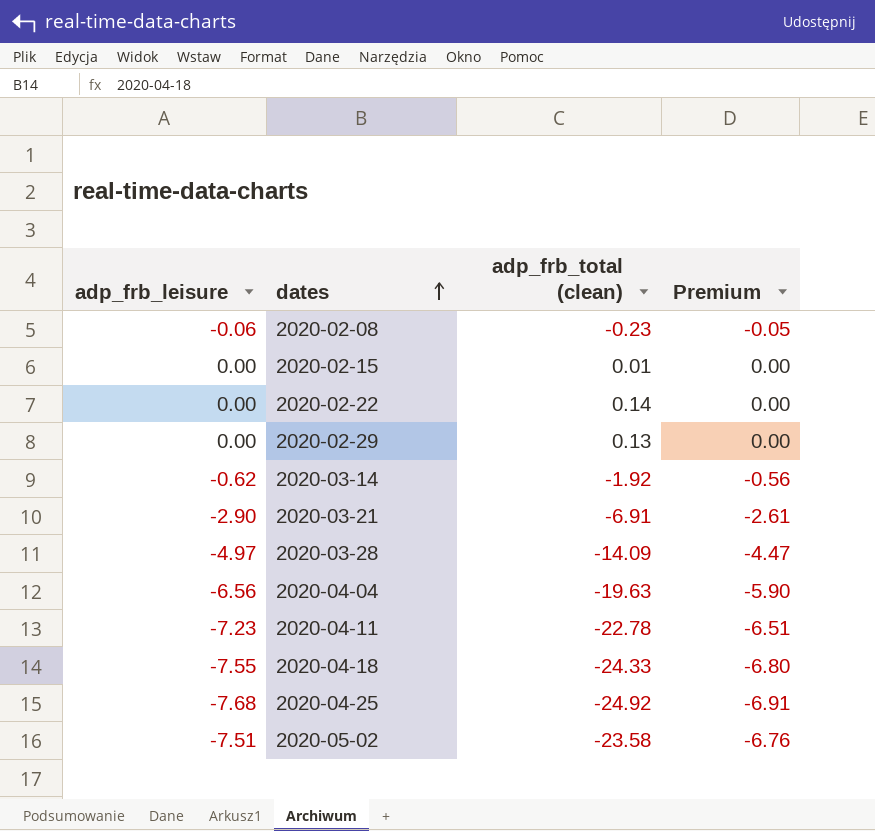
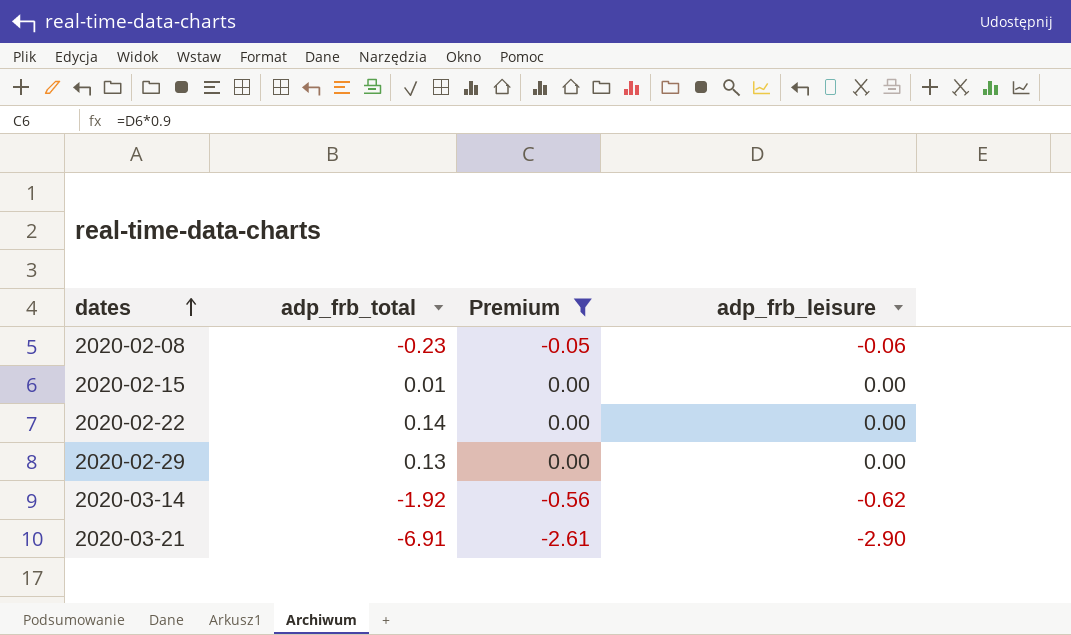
filter: none -> Premium >= -2.61
column name: adp_frb_total (clean) -> adp_frb_total
column adp_frb_leisure | position: 1 -> 4

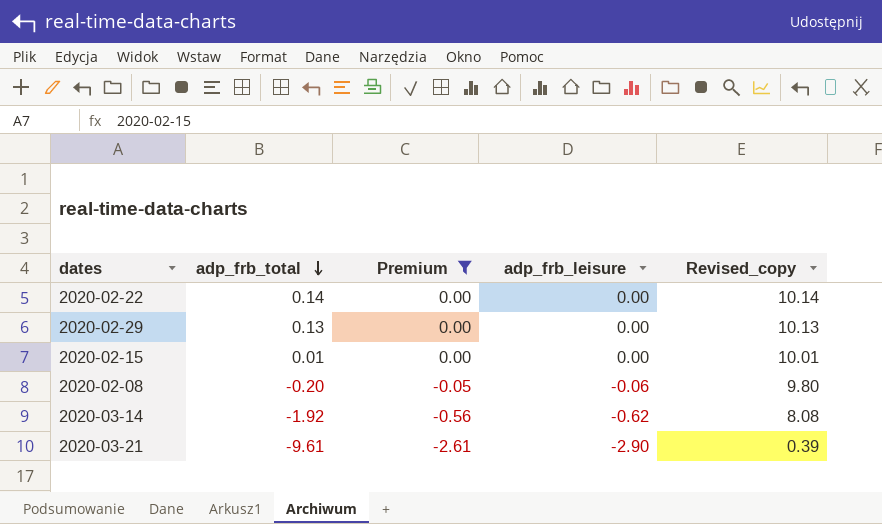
row order: dates ascending -> adp_frb_total descending
column Revised_copy | formula: none -> [adp_frb_total] + 10
2020-02-08 | adp_frb_total: -0.23 -> -0.20
2020-03-21 | adp_frb_total: -6.91 -> -9.61

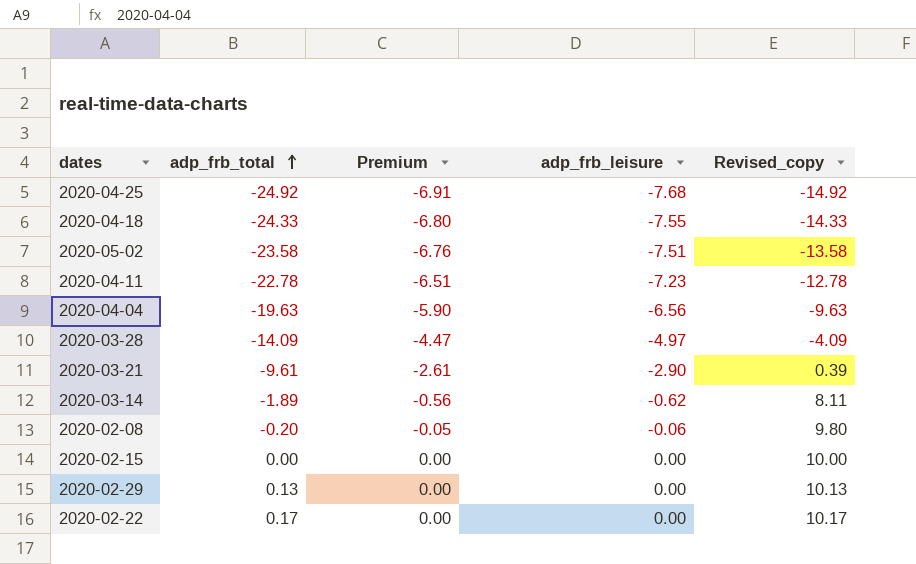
filter: Premium >= -2.61 -> none
row order: adp_frb_total descending -> adp_frb_total ascending
2020-03-14 | adp_frb_total: -1.92 -> -1.89
2020-03-14 | Revised_copy: 8.08 -> 8.11
2020-02-15 | adp_frb_total: 0.01 -> 0.00
2020-02-15 | Revised_copy: 10.01 -> 10.00
2020-02-22 | adp_frb_total: 0.14 -> 0.17
2020-02-22 | Revised_copy: 10.14 -> 10.17

